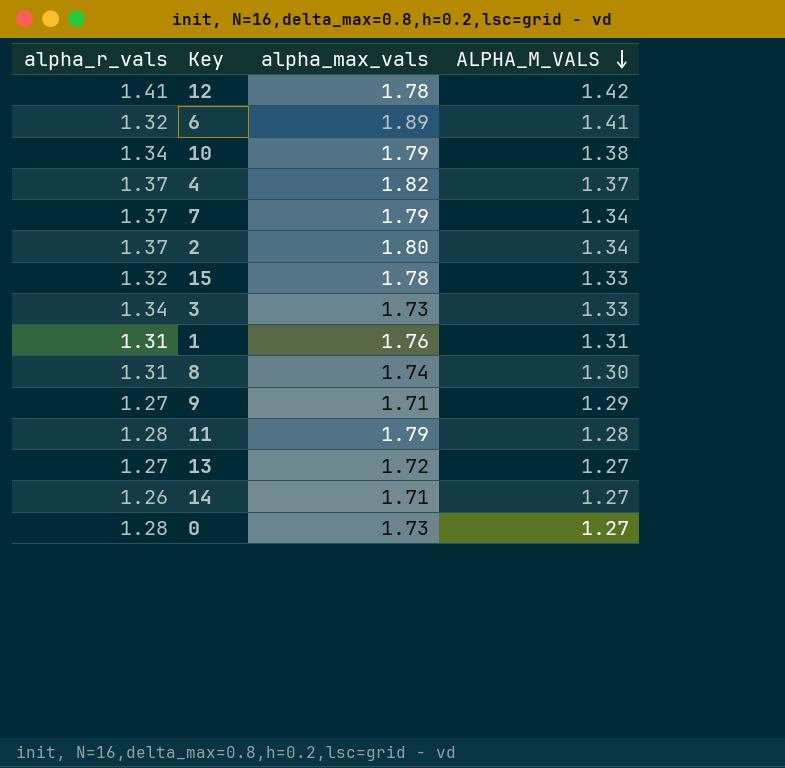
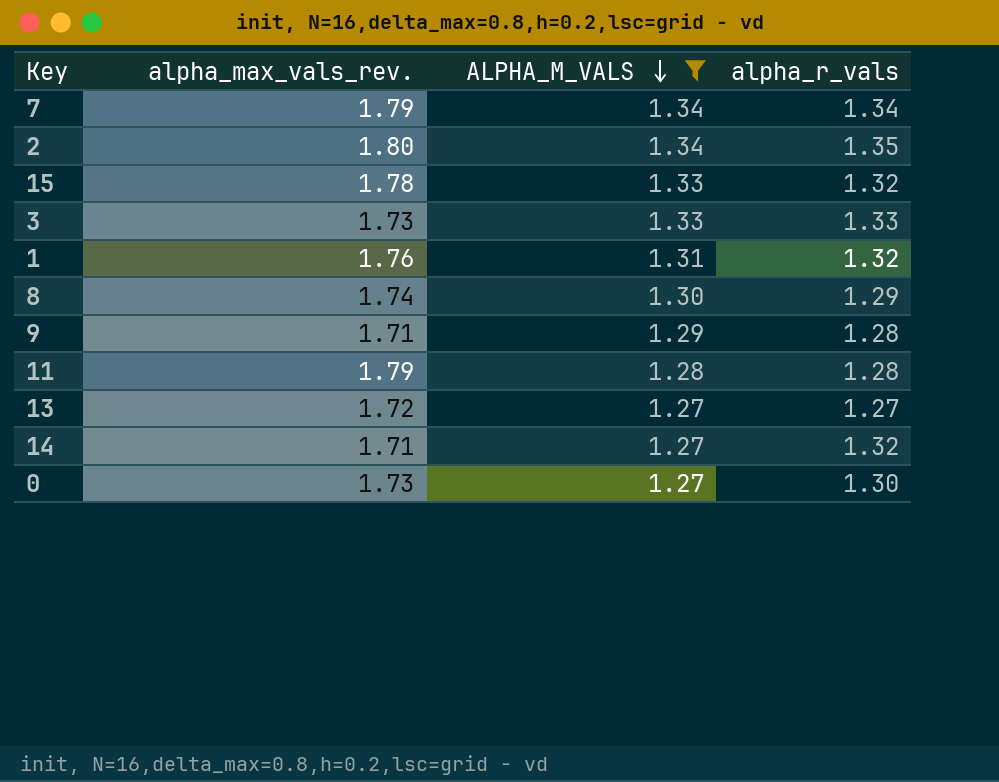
filter: none -> ALPHA_M_VALS <= 1.34
column name: alpha_max_vals -> alpha_max_vals_rev.
column alpha_r_vals | position: 1 -> 4
7 | alpha_r_vals: 1.37 -> 1.34
2 | alpha_r_vals: 1.37 -> 1.35
3 | alpha_r_vals: 1.34 -> 1.33
1 | alpha_r_vals: 1.31 -> 1.32
8 | alpha_r_vals: 1.31 -> 1.29
9 | alpha_r_vals: 1.27 -> 1.28
14 | alpha_r_vals: 1.26 -> 1.32
0 | alpha_r_vals: 1.28 -> 1.30

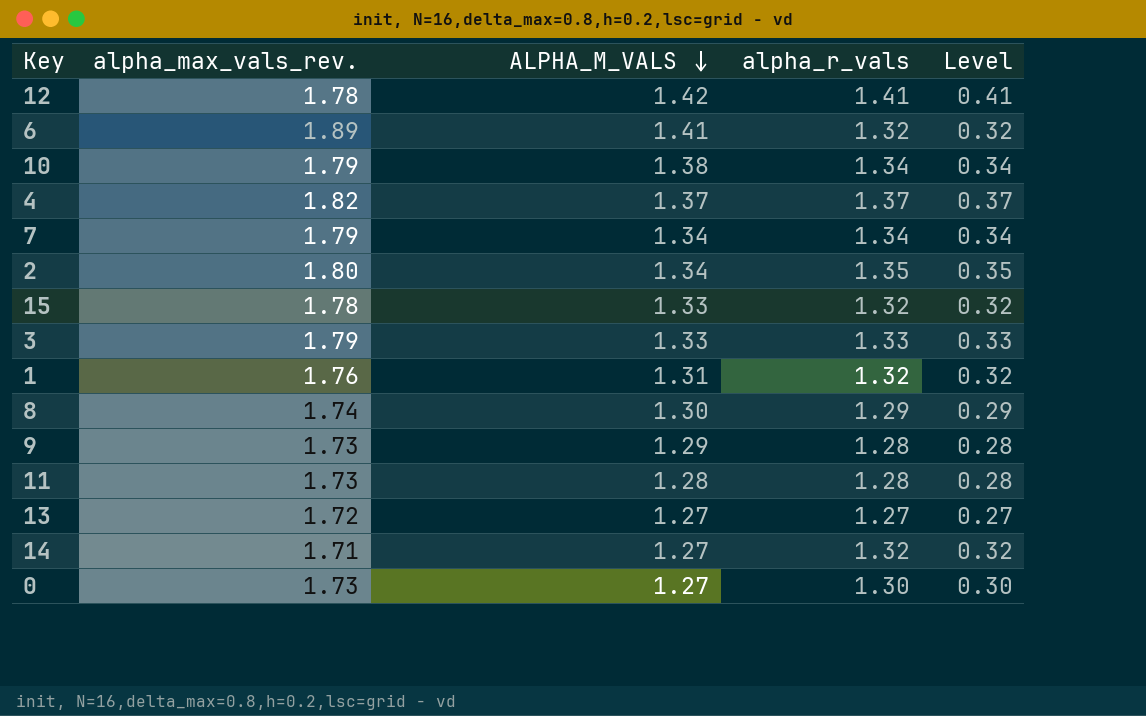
filter: ALPHA_M_VALS <= 1.34 -> none
column Level | formula: none -> [alpha_r_vals] - 1
3 | alpha_max_vals_rev.: 1.73 -> 1.79
9 | alpha_max_vals_rev.: 1.71 -> 1.73
11 | alpha_max_vals_rev.: 1.79 -> 1.73

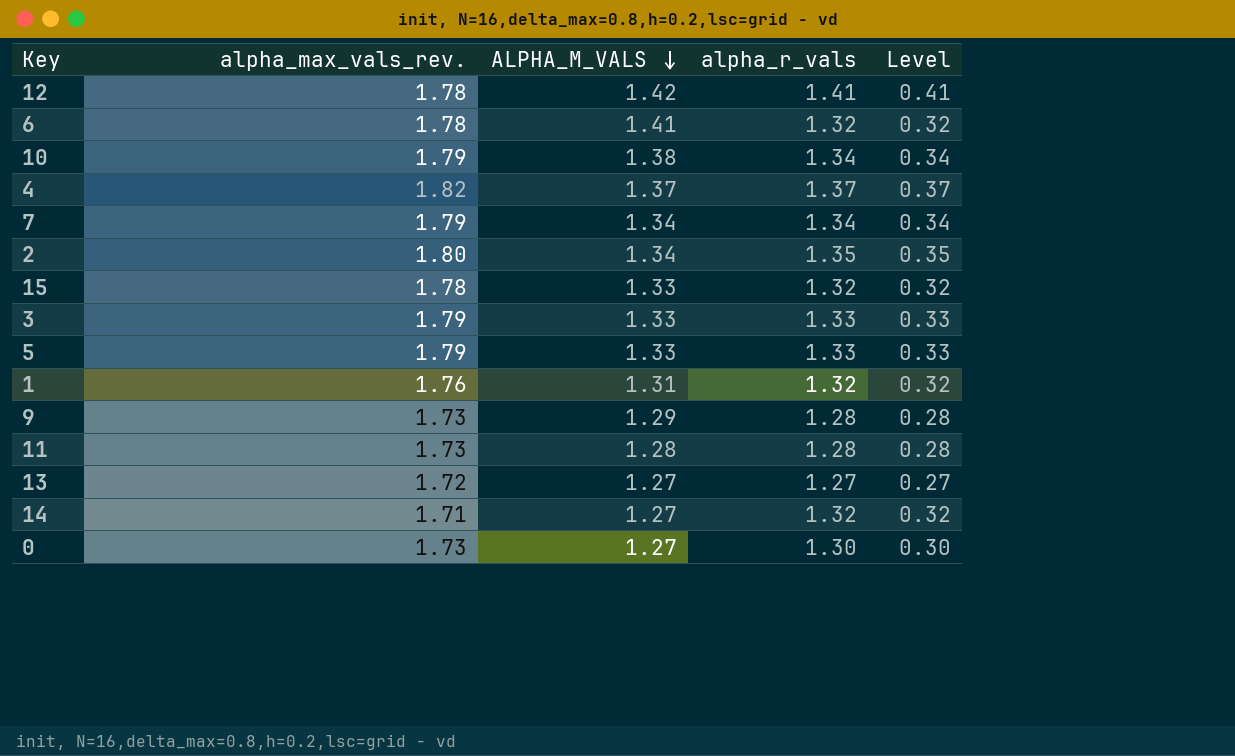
row 8: 1.74 | 1.30 | 1.29 | 0.29 -> none
6 | alpha_max_vals_rev.: 1.89 -> 1.78
row 5: none -> 1.79 | 1.33 | 1.33 | 0.33

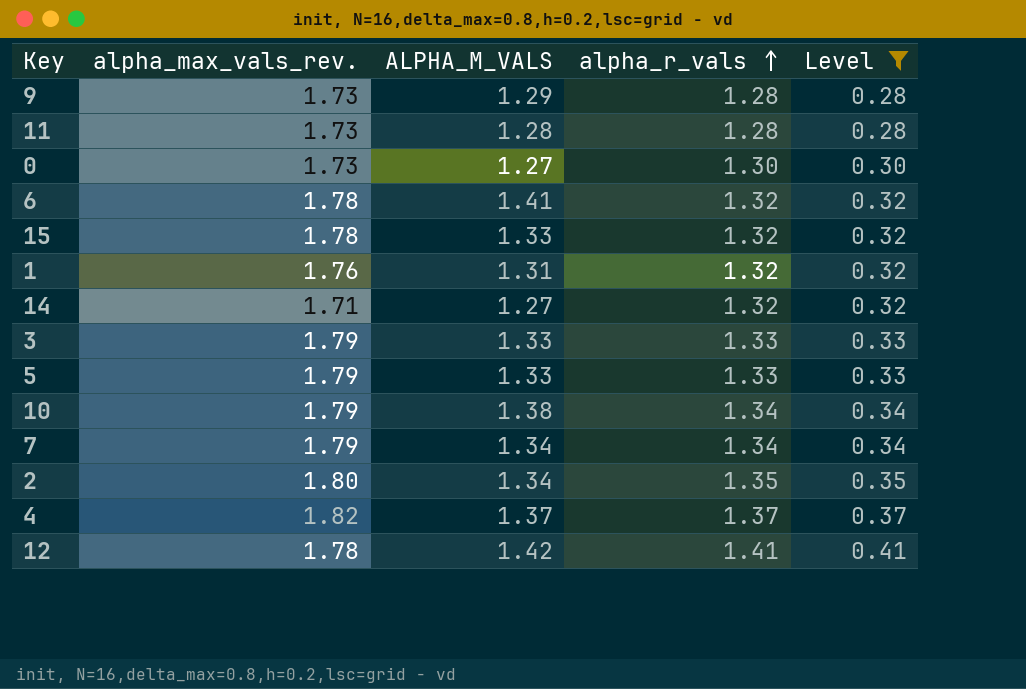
filter: none -> Level != 0.27
row order: ALPHA_M_VALS descending -> alpha_r_vals ascending

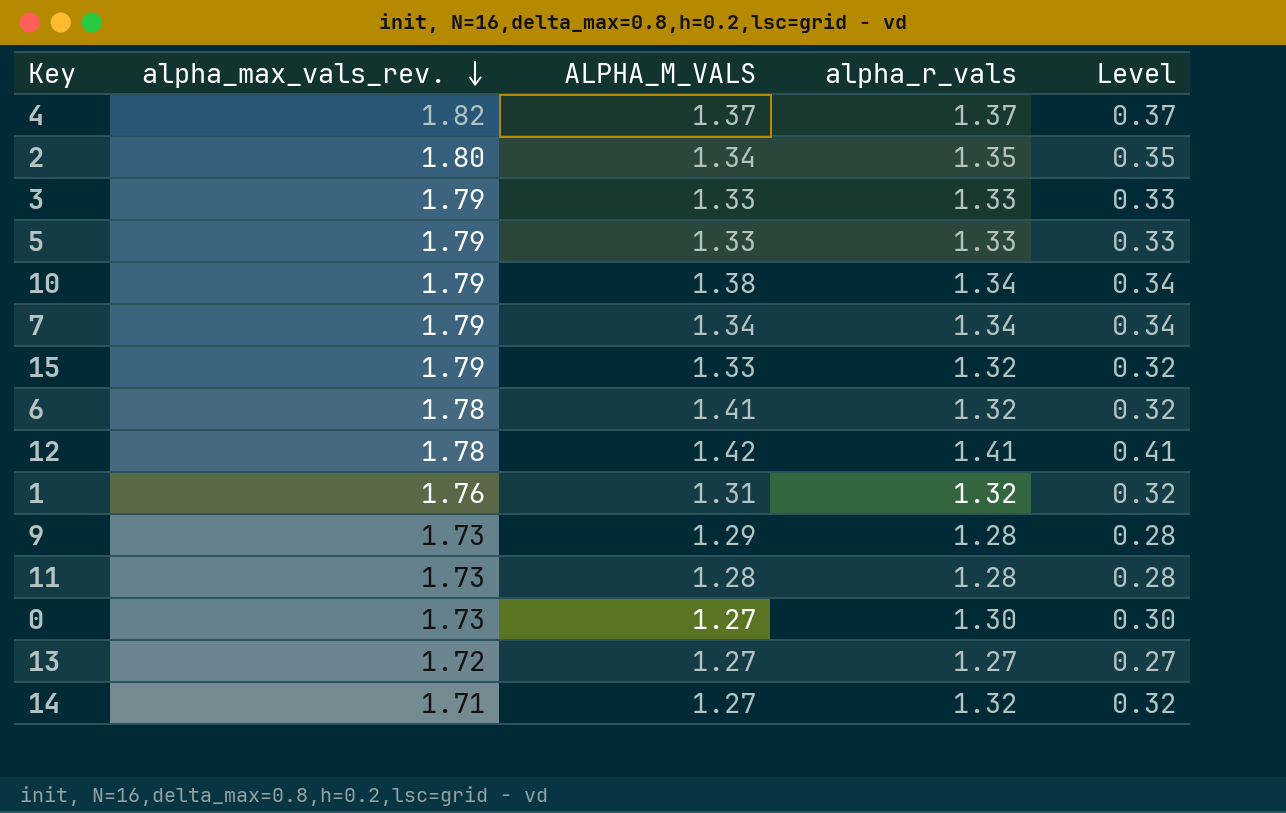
filter: Level != 0.27 -> none
row order: alpha_r_vals ascending -> alpha_max_vals_rev. descending
15 | alpha_max_vals_rev.: 1.78 -> 1.79

